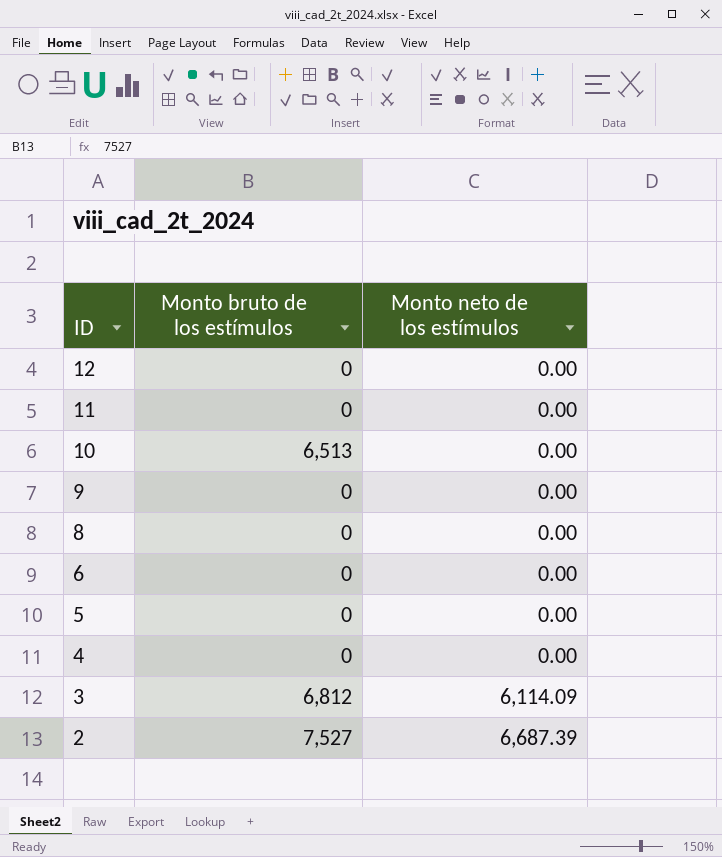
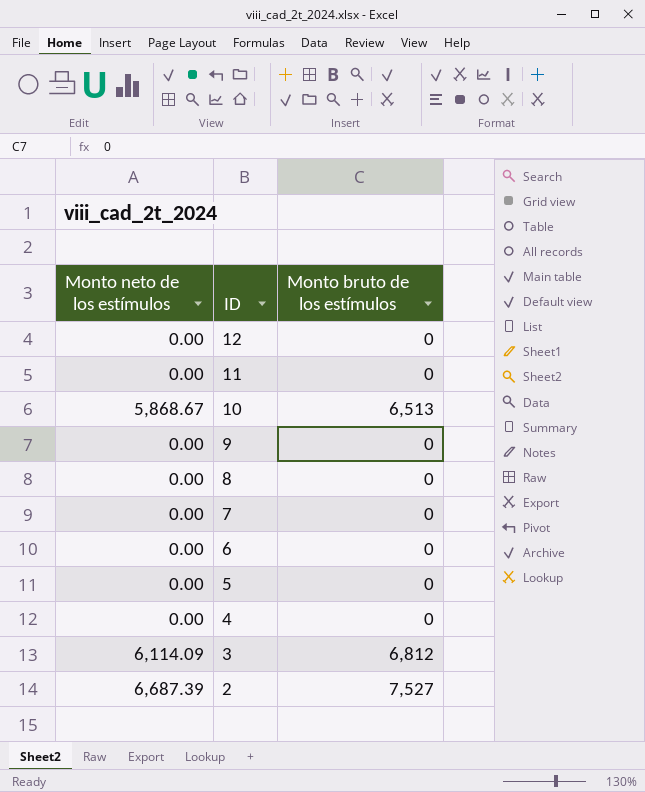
column Monto neto de los estímulos | position: 3 -> 1
10 | Monto neto de los estímulos: 0.00 -> 5,868.67
row 7: none -> 0.00 | 0

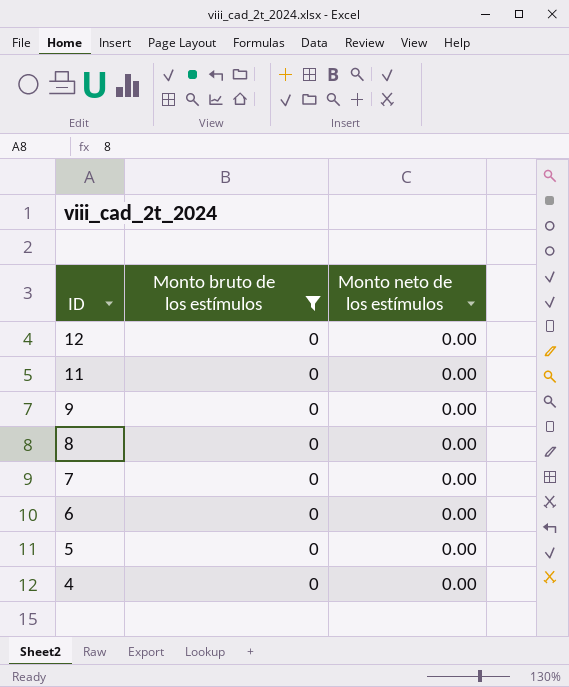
filter: none -> Monto bruto de los estímulos = 0
column Monto neto de los estímulos | position: 1 -> 3

